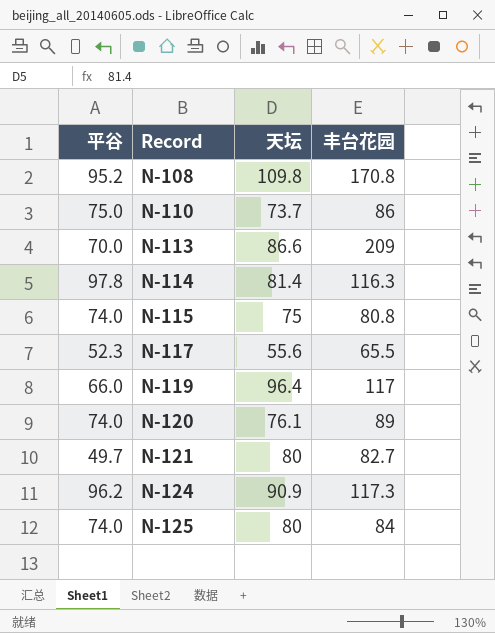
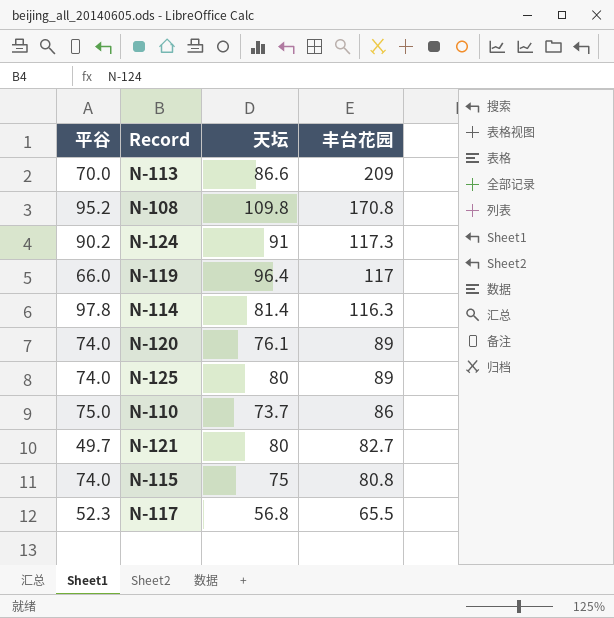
row order: Record ascending -> 丰台花园 descending
N-124 | 平谷: 96.2 -> 90.2
N-124 | 天坛: 90.9 -> 91
N-125 | 丰台花园: 84 -> 89
N-117 | 天坛: 55.6 -> 56.8

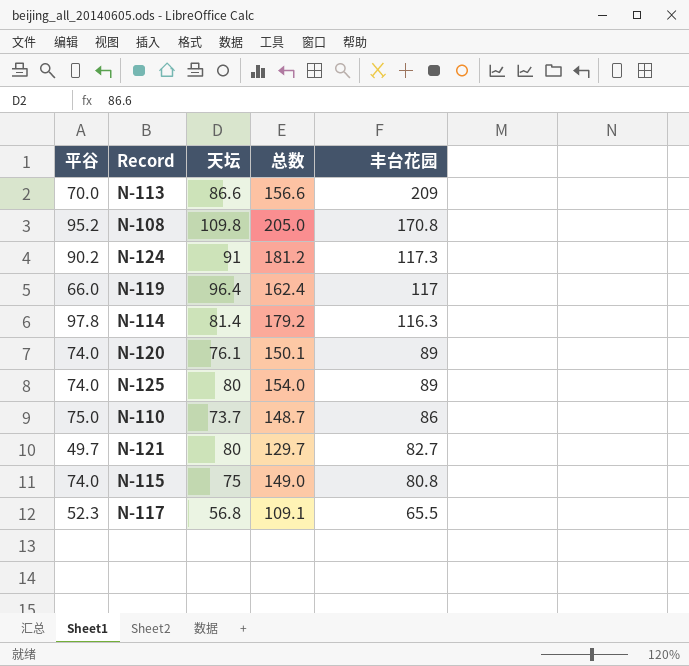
column 总数 | formula: none -> [平谷] + [天坛]

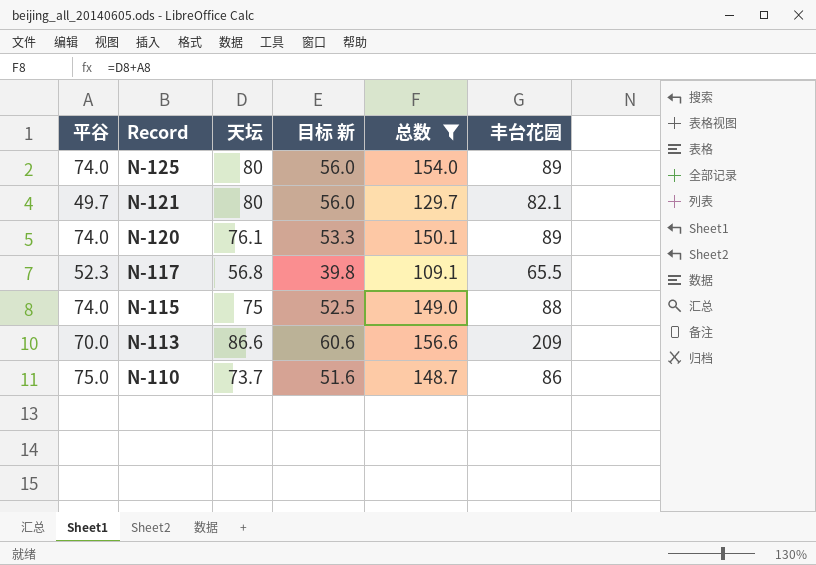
filter: none -> 总数 <= 156.6
row order: 丰台花园 descending -> Record descending
column 目标 新 | formula: none -> [天坛] * 0.7
N-121 | 丰台花园: 82.7 -> 82.1
N-115 | 丰台花园: 80.8 -> 88

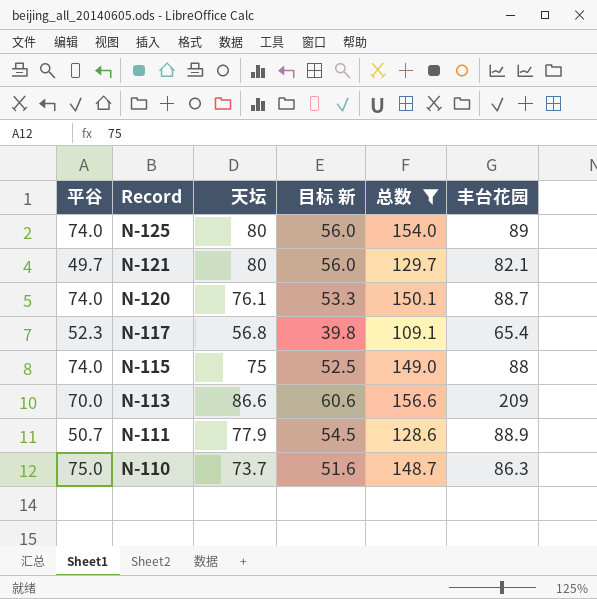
N-120 | 丰台花园: 89 -> 88.7
N-117 | 丰台花园: 65.5 -> 65.4
row N-111: none -> 50.7 | 77.9 | 54.5 | 128.6 | 88.9
N-110 | 丰台花园: 86 -> 86.3

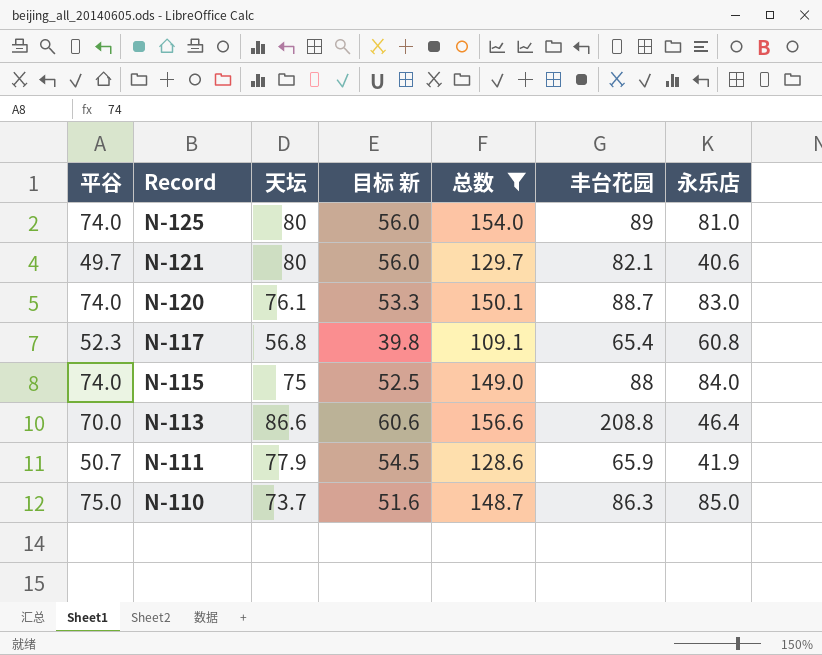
column 永乐店 | position: none -> 7
N-113 | 丰台花园: 209 -> 208.8
N-111 | 丰台花园: 88.9 -> 65.9

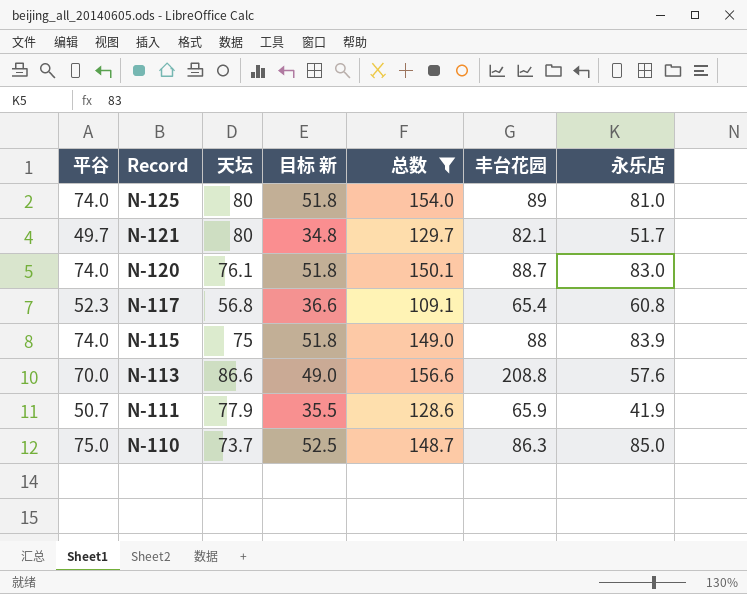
column 目标 新 | formula: [天坛] * 0.7 -> [平谷] * 0.7
N-121 | 永乐店: 40.6 -> 51.7
N-115 | 永乐店: 84.0 -> 83.9
N-113 | 永乐店: 46.4 -> 57.6

